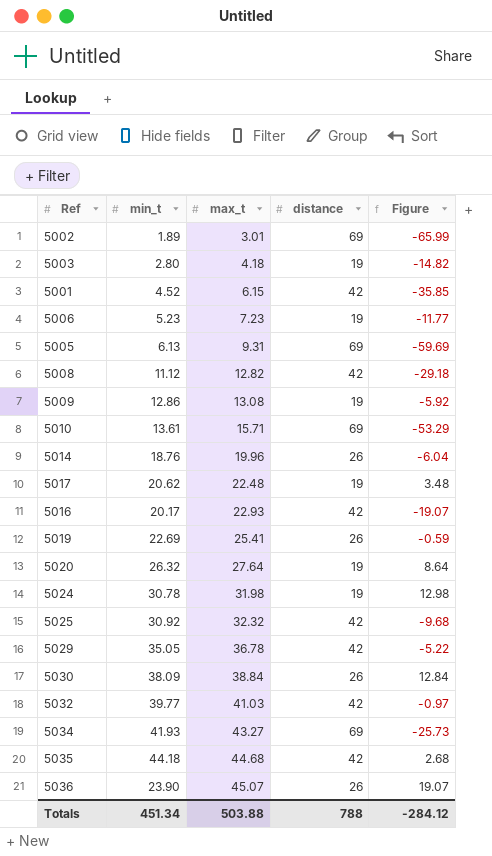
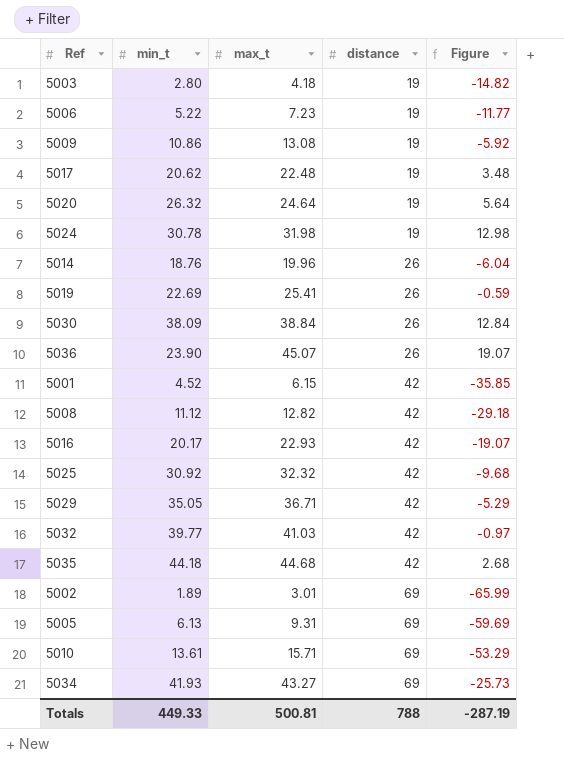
row order: max_t ascending -> distance ascending
5006 | min_t: 5.23 -> 5.22
5009 | min_t: 12.86 -> 10.86
5020 | max_t: 27.64 -> 24.64
5020 | Figure: 8.64 -> 5.64
5029 | max_t: 36.78 -> 36.71
5029 | Figure: -5.22 -> -5.29
Totals | min_t: 451.34 -> 449.33
Totals | max_t: 503.88 -> 500.81
Totals | Figure: -284.12 -> -287.19

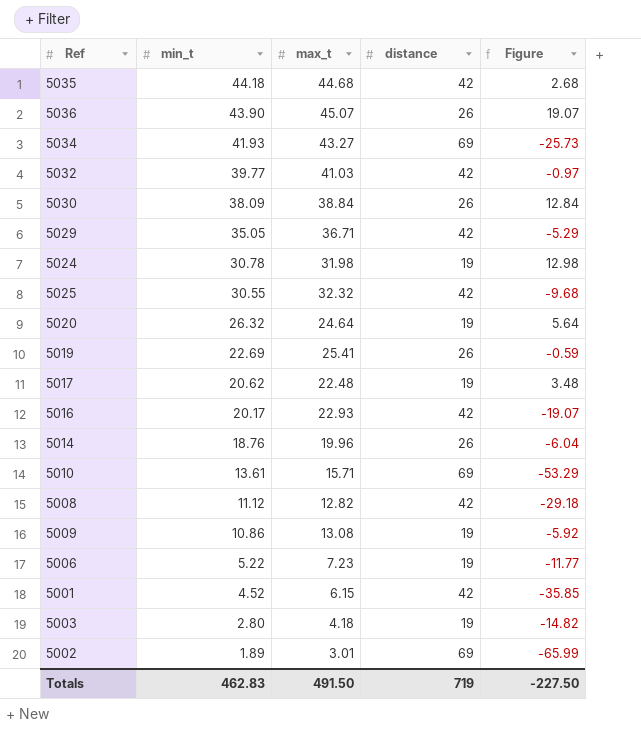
row order: distance ascending -> min_t descending
row 5005: 6.13 | 9.31 | 69 | -59.69 -> none
5036 | min_t: 23.90 -> 43.90
5025 | min_t: 30.92 -> 30.55
Totals | min_t: 449.33 -> 462.83
Totals | max_t: 500.81 -> 491.50
Totals | distance: 788 -> 719
Totals | Figure: -287.19 -> -227.50

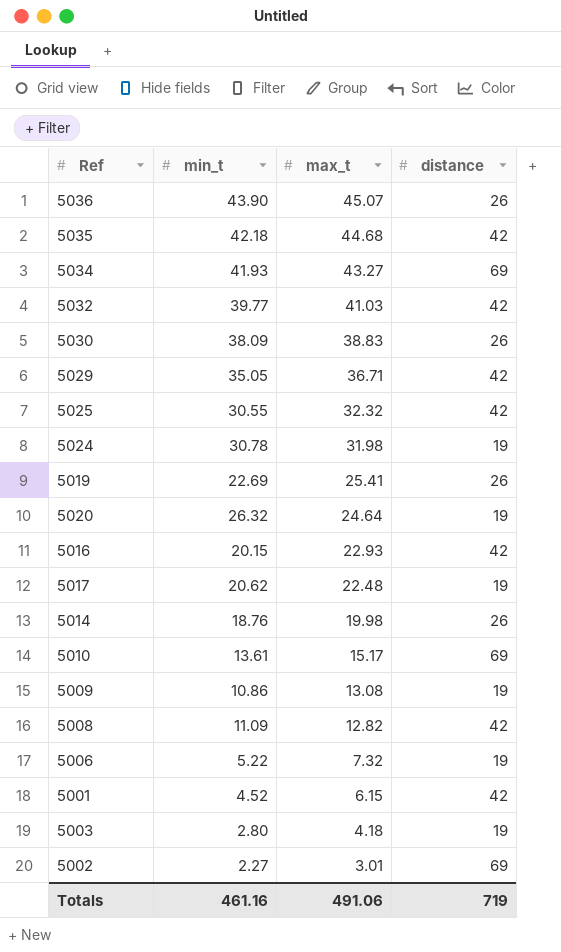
row order: min_t descending -> max_t descending
column Figure | formula: [max_t] - [distance] -> none
5035 | min_t: 44.18 -> 42.18
5030 | max_t: 38.84 -> 38.83
5016 | min_t: 20.17 -> 20.15
5014 | max_t: 19.96 -> 19.98
5010 | max_t: 15.71 -> 15.17
5008 | min_t: 11.12 -> 11.09
5006 | max_t: 7.23 -> 7.32
5002 | min_t: 1.89 -> 2.27
Totals | min_t: 462.83 -> 461.16
Totals | max_t: 491.50 -> 491.06

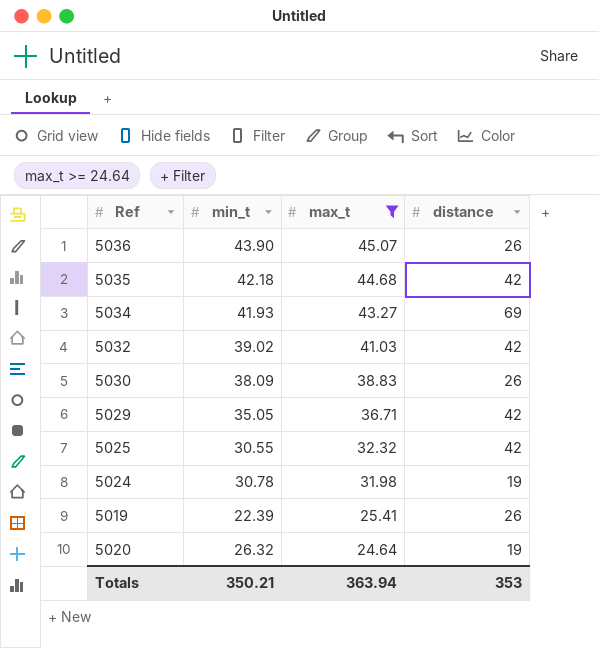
filter: none -> max_t >= 24.64
5032 | min_t: 39.77 -> 39.02
5019 | min_t: 22.69 -> 22.39
Totals | min_t: 461.16 -> 350.21
Totals | max_t: 491.06 -> 363.94
Totals | distance: 719 -> 353

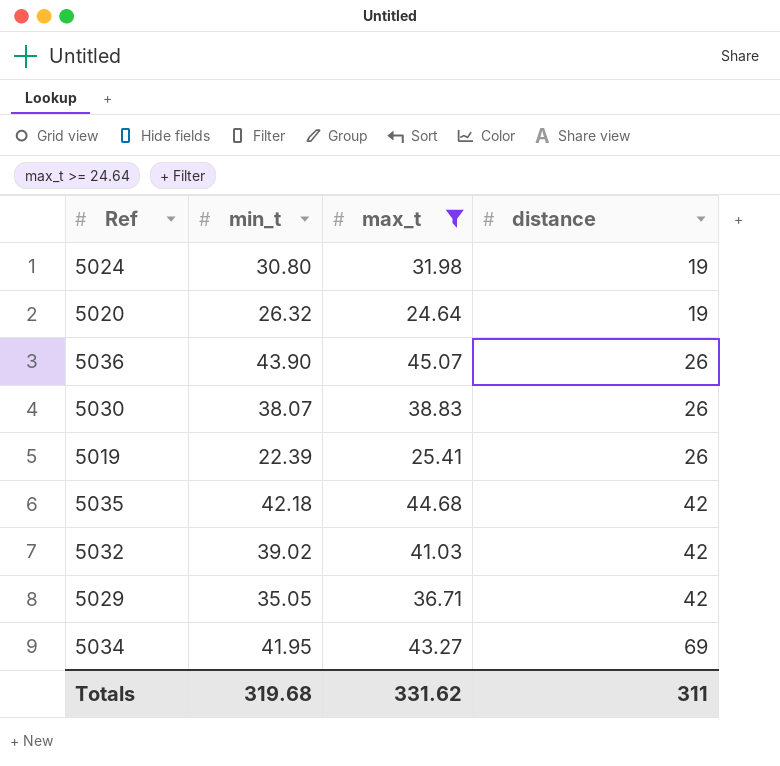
row order: max_t descending -> distance ascending
row 5025: 30.55 | 32.32 | 42 -> none
5024 | min_t: 30.78 -> 30.80
5030 | min_t: 38.09 -> 38.07
5034 | min_t: 41.93 -> 41.95
Totals | min_t: 350.21 -> 319.68
Totals | max_t: 363.94 -> 331.62
Totals | distance: 353 -> 311

